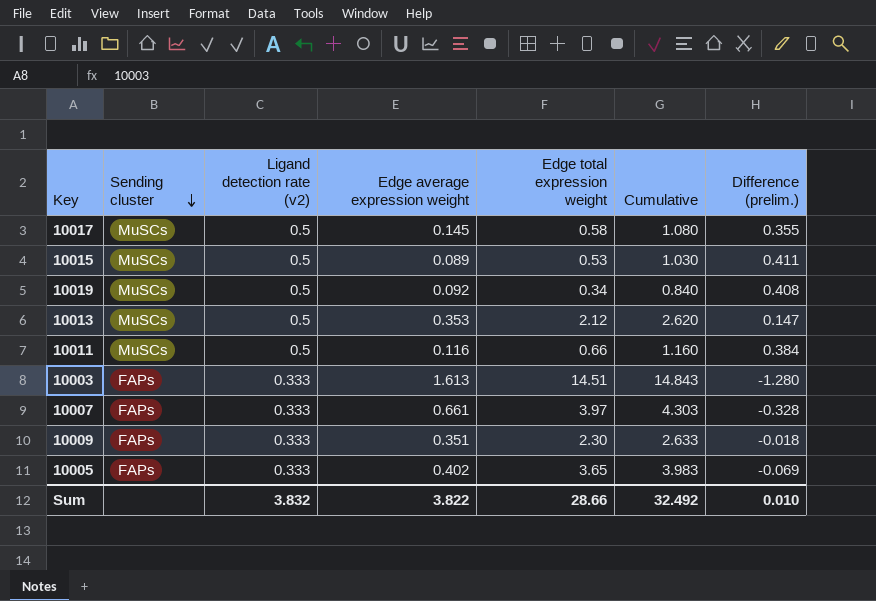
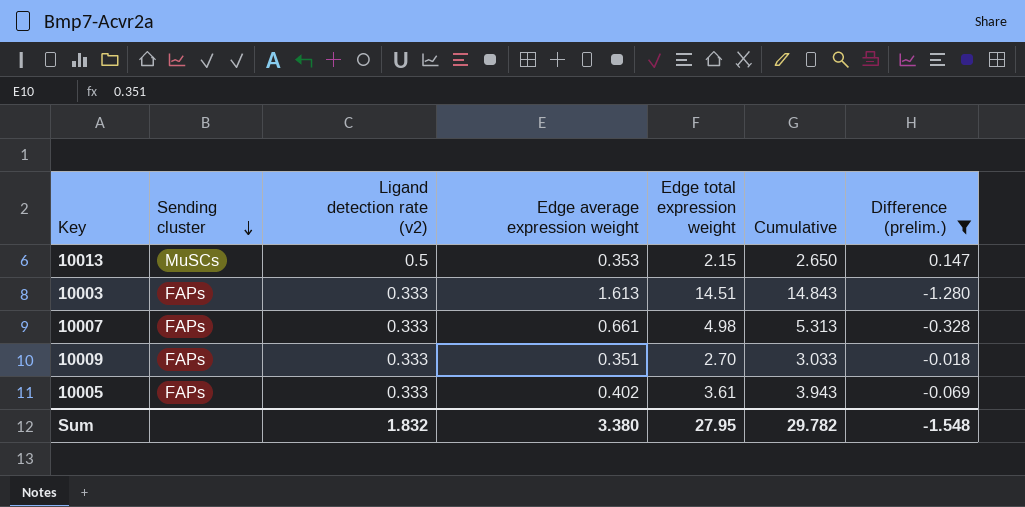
filter: none -> Difference (prelim.) <= 0.147
10013 | Edge total expression weight: 2.12 -> 2.15
10013 | Cumulative: 2.620 -> 2.650
10007 | Edge total expression weight: 3.97 -> 4.98
10007 | Cumulative: 4.303 -> 5.313
10009 | Edge total expression weight: 2.30 -> 2.70
10009 | Cumulative: 2.633 -> 3.033
10005 | Edge total expression weight: 3.65 -> 3.61
10005 | Cumulative: 3.983 -> 3.943
Sum | Ligand detection rate (v2): 3.832 -> 1.832
Sum | Edge average expression weight: 3.822 -> 3.380
Sum | Edge total expression weight: 28.66 -> 27.95
Sum | Cumulative: 32.492 -> 29.782
Sum | Difference (prelim.): 0.010 -> -1.548

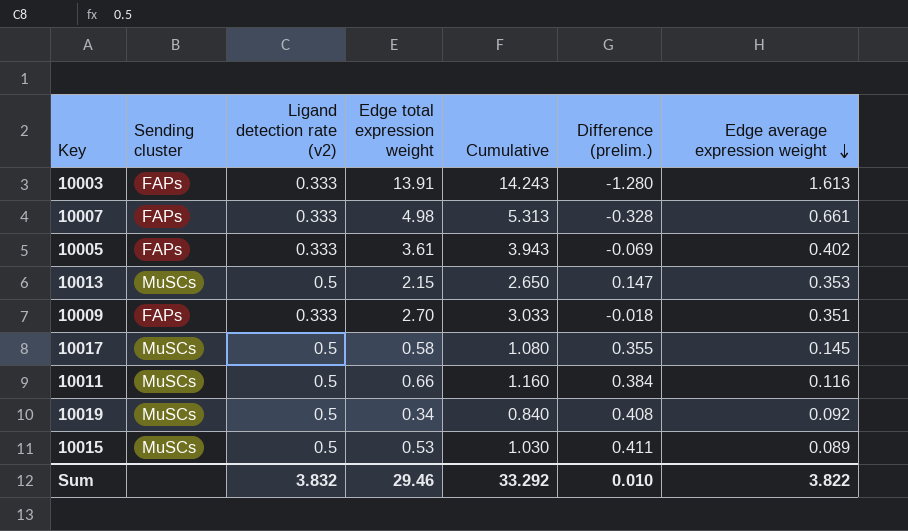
filter: Difference (prelim.) <= 0.147 -> none
row order: Sending cluster descending -> Edge average expression weight descending
column Edge average expression weight | position: 4 -> 7
10003 | Edge total expression weight: 14.51 -> 13.91
10003 | Cumulative: 14.843 -> 14.243
Sum | Ligand detection rate (v2): 1.832 -> 3.832
Sum | Edge total expression weight: 27.95 -> 29.46
Sum | Cumulative: 29.782 -> 33.292
Sum | Difference (prelim.): -1.548 -> 0.010
Sum | Edge average expression weight: 3.380 -> 3.822

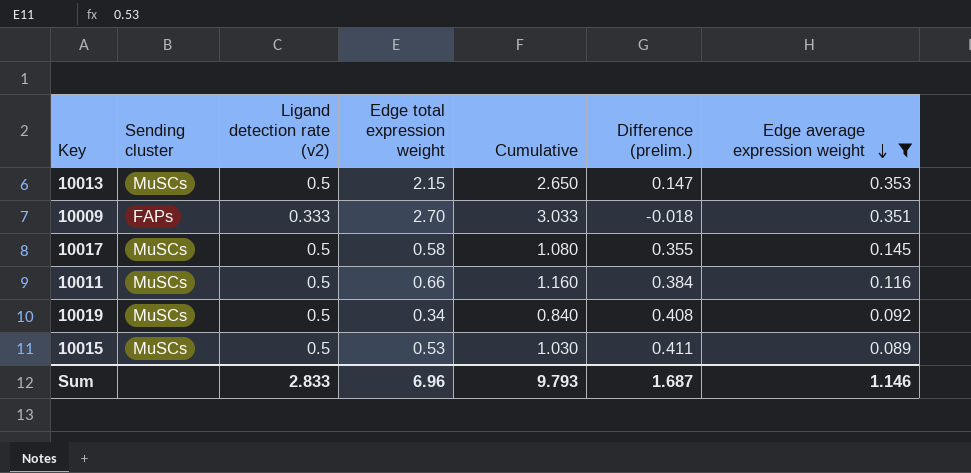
filter: none -> Edge average expression weight <= 0.353
Sum | Ligand detection rate (v2): 3.832 -> 2.833
Sum | Edge total expression weight: 29.46 -> 6.96
Sum | Cumulative: 33.292 -> 9.793
Sum | Difference (prelim.): 0.010 -> 1.687
Sum | Edge average expression weight: 3.822 -> 1.146

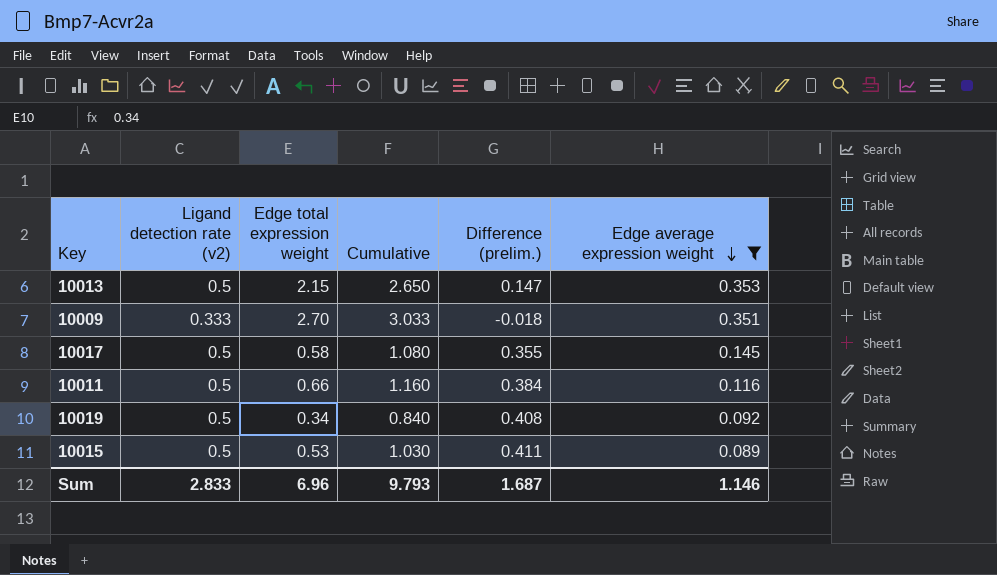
column Sending cluster | position: 2 -> none

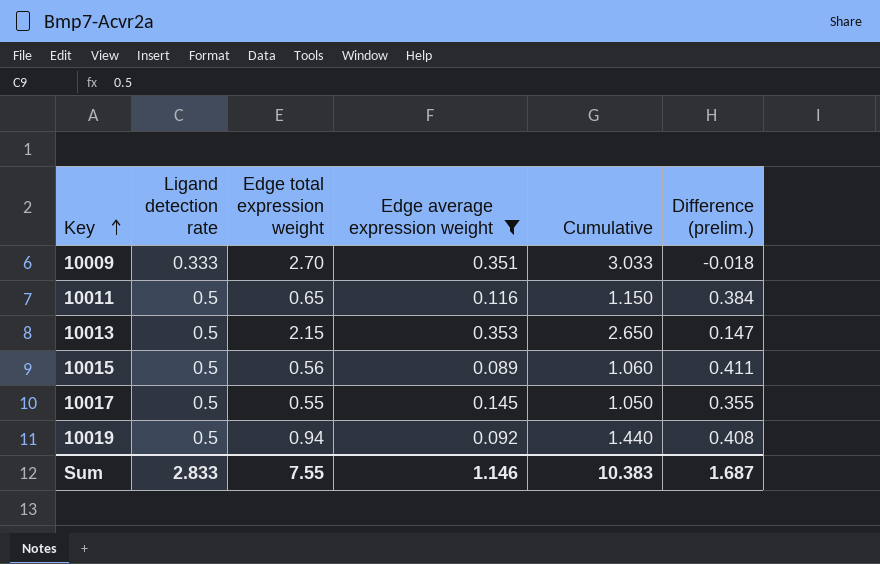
row order: Edge average expression weight descending -> Key ascending
column name: Ligand detection rate (v2) -> Ligand detection rate
column Edge average expression weight | position: 6 -> 4
10011 | Edge total expression weight: 0.66 -> 0.65
10011 | Cumulative: 1.160 -> 1.150
10015 | Edge total expression weight: 0.53 -> 0.56
10015 | Cumulative: 1.030 -> 1.060
10017 | Edge total expression weight: 0.58 -> 0.55
10017 | Cumulative: 1.080 -> 1.050
10019 | Edge total expression weight: 0.34 -> 0.94
10019 | Cumulative: 0.840 -> 1.440
Sum | Edge total expression weight: 6.96 -> 7.55
Sum | Cumulative: 9.793 -> 10.383

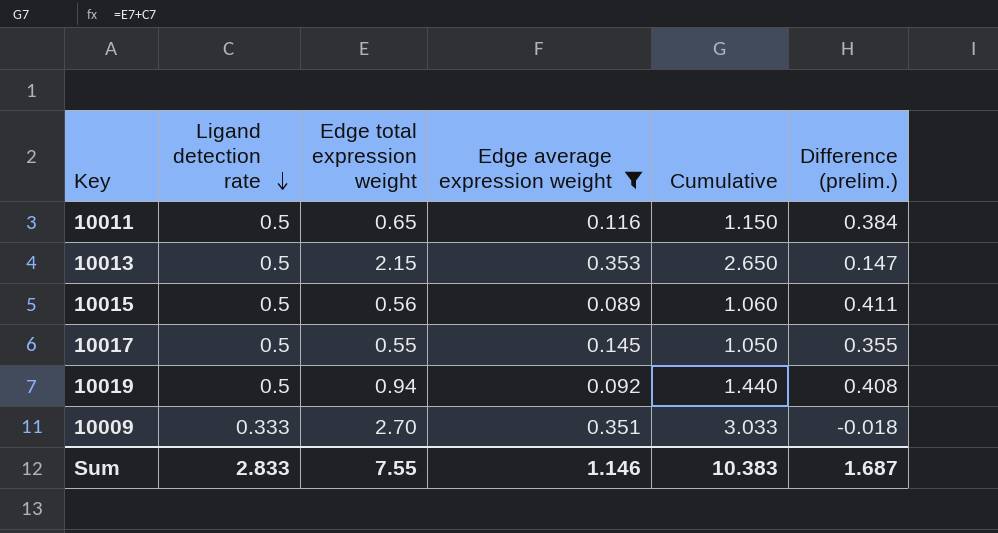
row order: Key ascending -> Ligand detection rate descending

